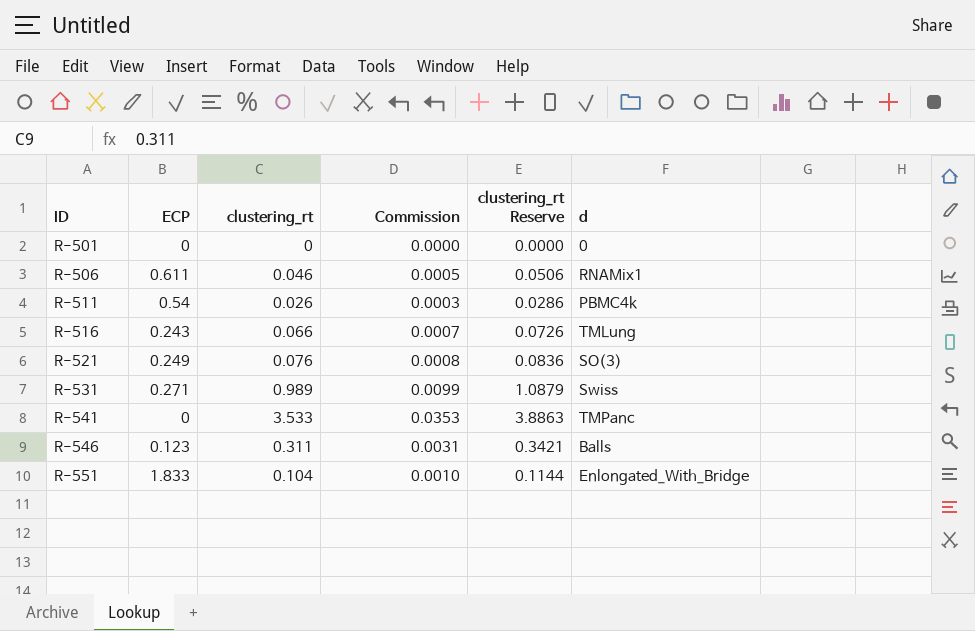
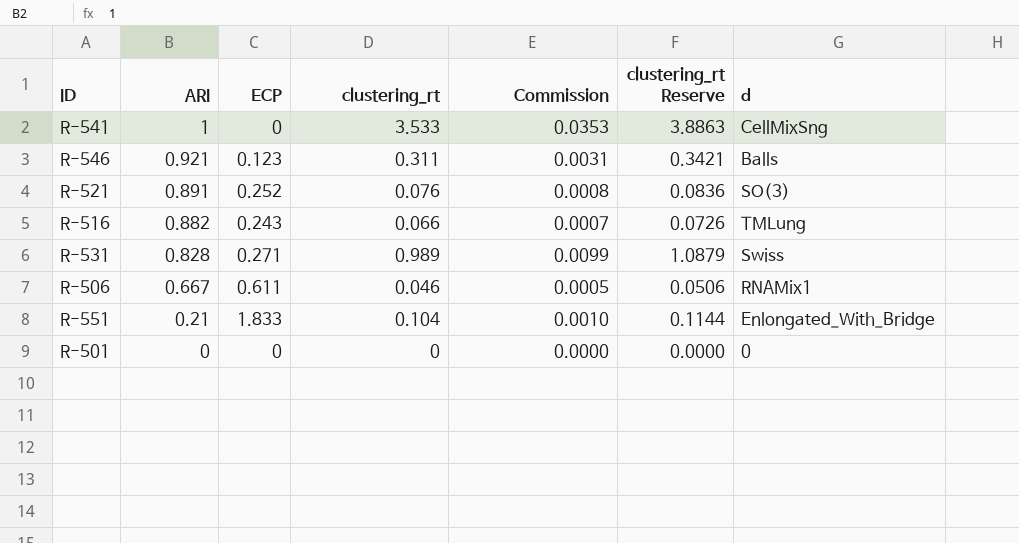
row order: ID ascending -> ARI descending
column ARI | position: none -> 2
row R-511: 0.54 | 0.026 | 0.0003 | 0.0286 | PBMC4k -> none
R-541 | d: TMPanc -> CellMixSng
R-521 | ECP: 0.249 -> 0.252

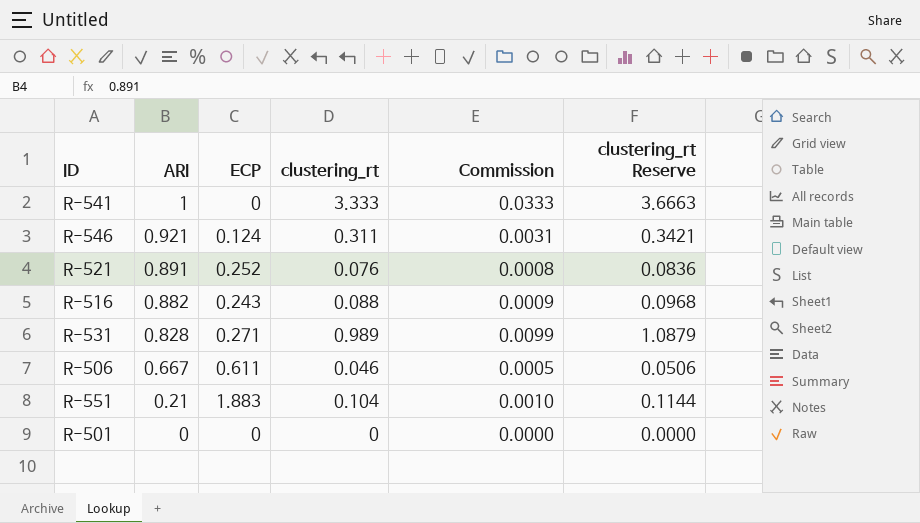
column d | position: 7 -> none
R-541 | clustering_rt: 3.533 -> 3.333
R-541 | Commission: 0.0353 -> 0.0333
R-541 | clustering_rt Reserve: 3.8863 -> 3.6663
R-546 | ECP: 0.123 -> 0.124
R-516 | clustering_rt: 0.066 -> 0.088
R-516 | Commission: 0.0007 -> 0.0009
R-516 | clustering_rt Reserve: 0.0726 -> 0.0968
R-551 | ECP: 1.833 -> 1.883

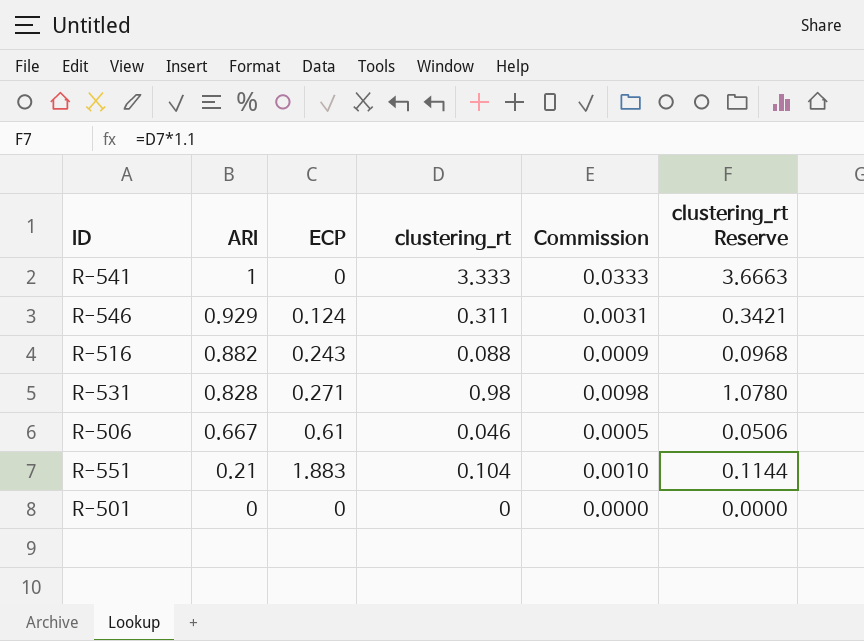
row R-521: 0.891 | 0.252 | 0.076 | 0.0008 | 0.0836 -> none
R-546 | ARI: 0.921 -> 0.929
R-531 | clustering_rt: 0.989 -> 0.98
R-531 | Commission: 0.0099 -> 0.0098
R-531 | clustering_rt Reserve: 1.0879 -> 1.0780
R-506 | ECP: 0.611 -> 0.61

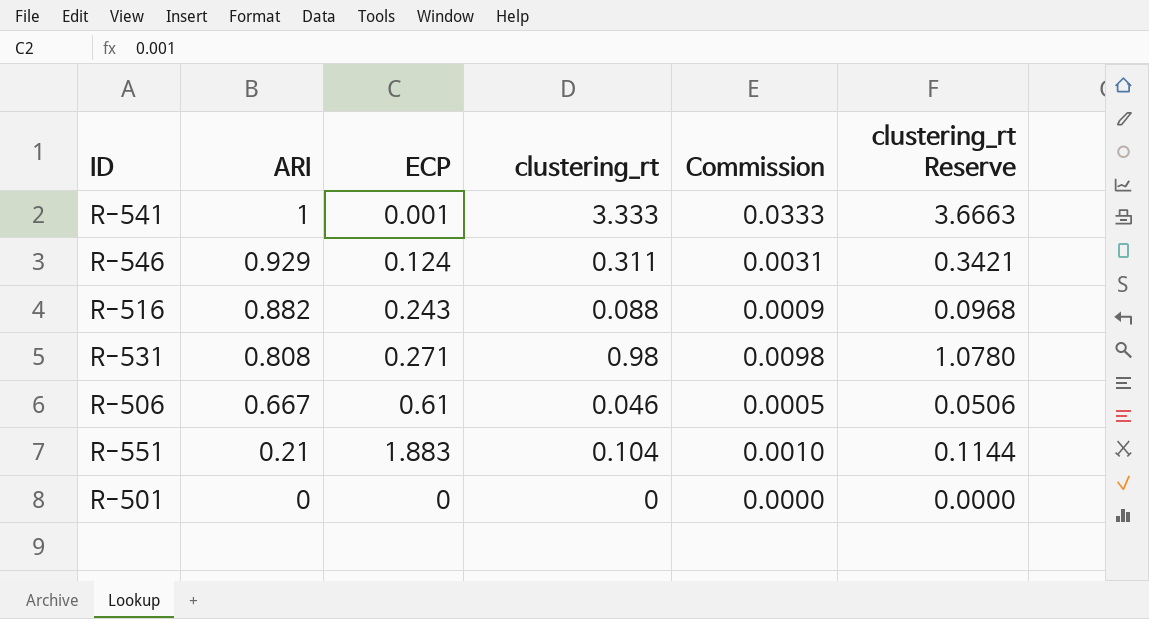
R-541 | ECP: 0 -> 0.001
R-531 | ARI: 0.828 -> 0.808

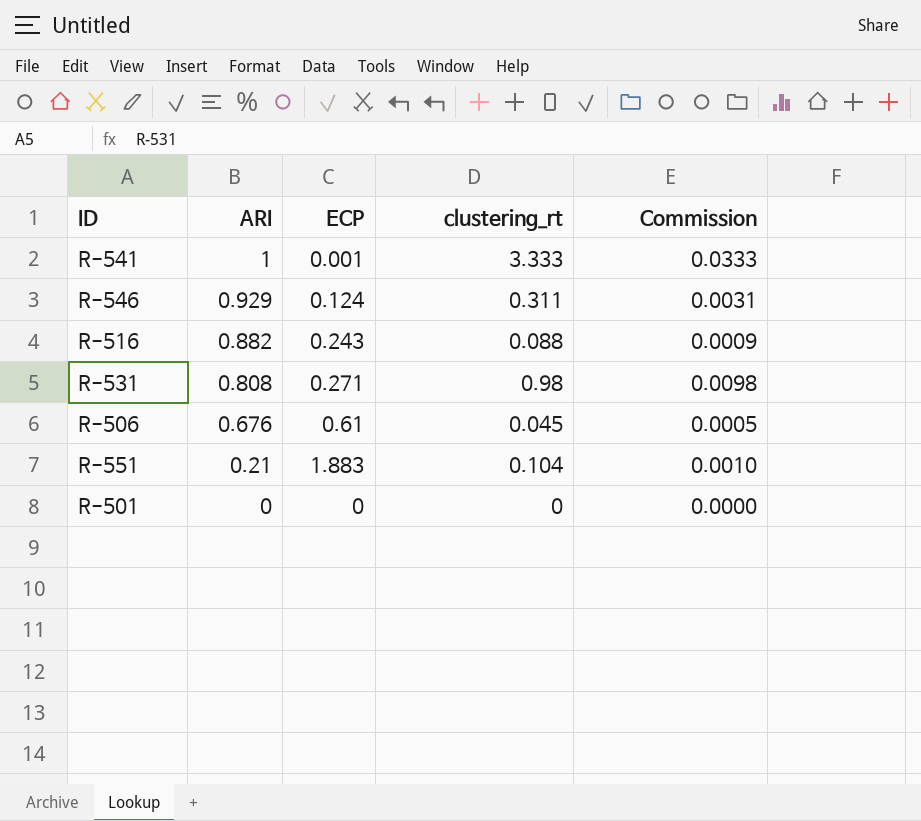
column clustering_rt Reserve | formula: [clustering_rt] * 1.1 -> none
R-506 | ARI: 0.667 -> 0.676
R-506 | clustering_rt: 0.046 -> 0.045

